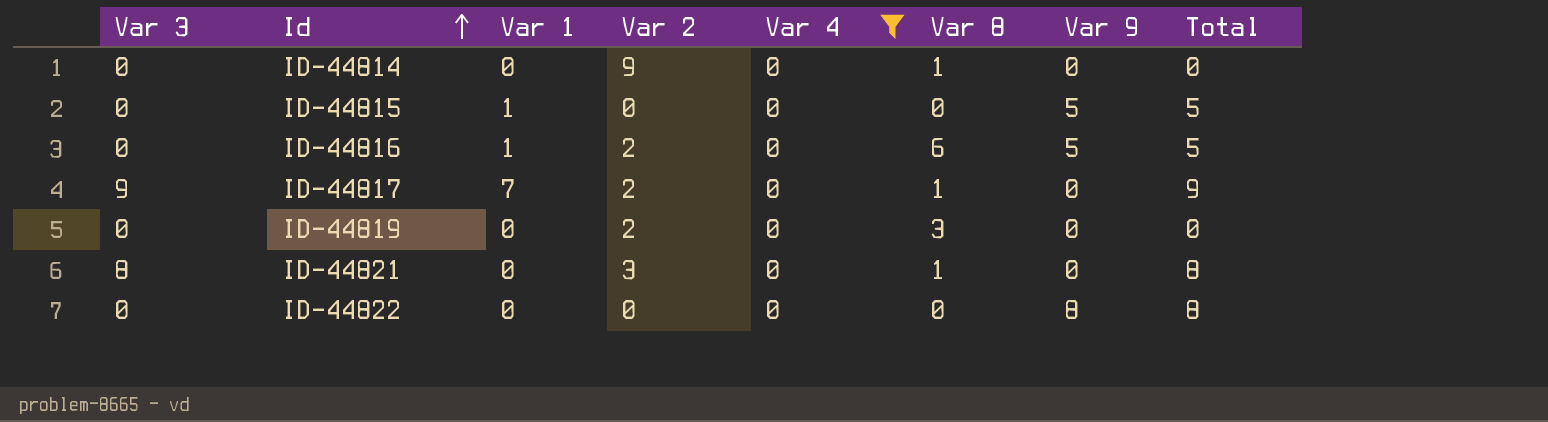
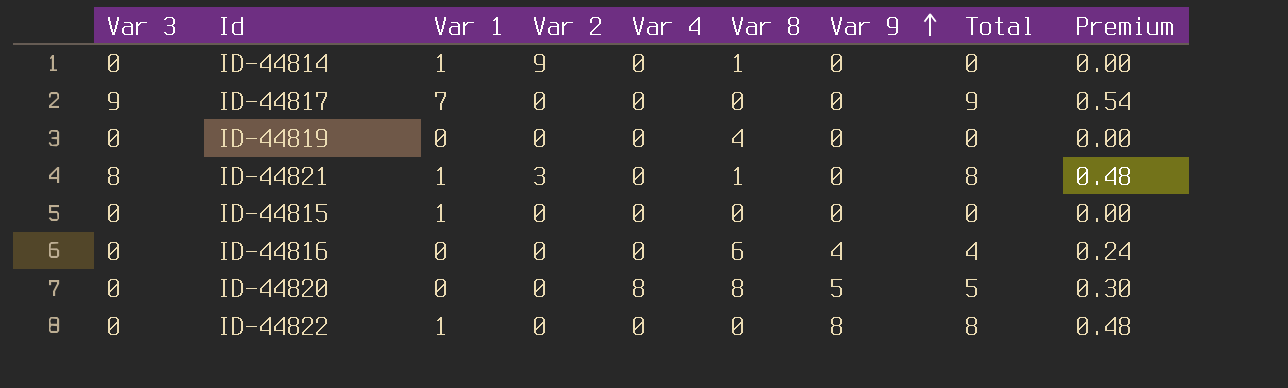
filter: Var 4 = 0 -> none
row order: Id ascending -> Var 9 ascending
column Premium | formula: none -> [Total] * 0.06
ID-44814 | Var 1: 0 -> 1
ID-44817 | Var 2: 2 -> 0
ID-44817 | Var 8: 1 -> 0
ID-44819 | Var 2: 2 -> 0
ID-44819 | Var 8: 3 -> 4
ID-44821 | Var 1: 0 -> 1
ID-44815 | Var 9: 5 -> 0
ID-44815 | Total: 5 -> 0
ID-44816 | Var 1: 1 -> 0
ID-44816 | Var 2: 2 -> 0
ID-44816 | Var 9: 5 -> 4
ID-44816 | Total: 5 -> 4
ID-44822 | Var 1: 0 -> 1

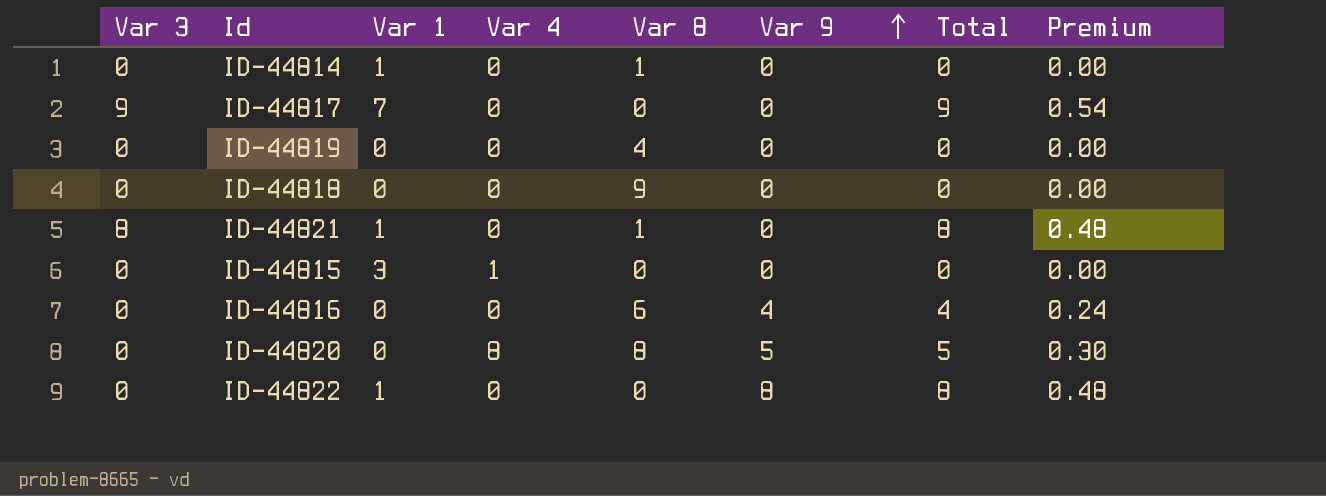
column Var 2 | position: 4 -> none
row ID-44818: none -> 0 | 0 | 0 | 9 | 0 | 0 | 0.00
ID-44815 | Var 1: 1 -> 3
ID-44815 | Var 4: 0 -> 1

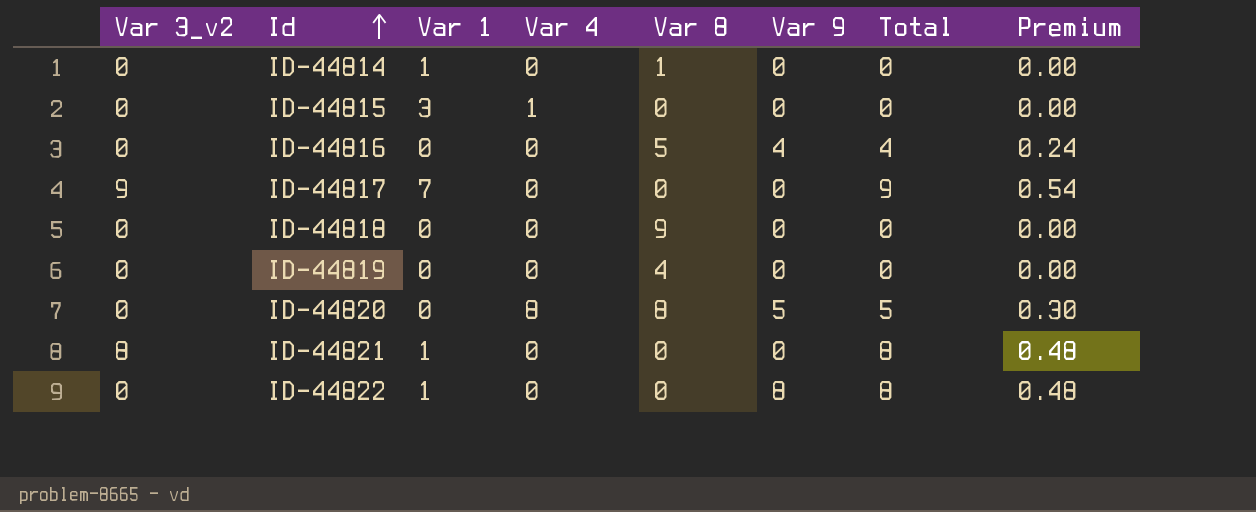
row order: Var 9 ascending -> Id ascending
column name: Var 3 -> Var 3_v2
ID-44816 | Var 8: 6 -> 5
ID-44821 | Var 8: 1 -> 0

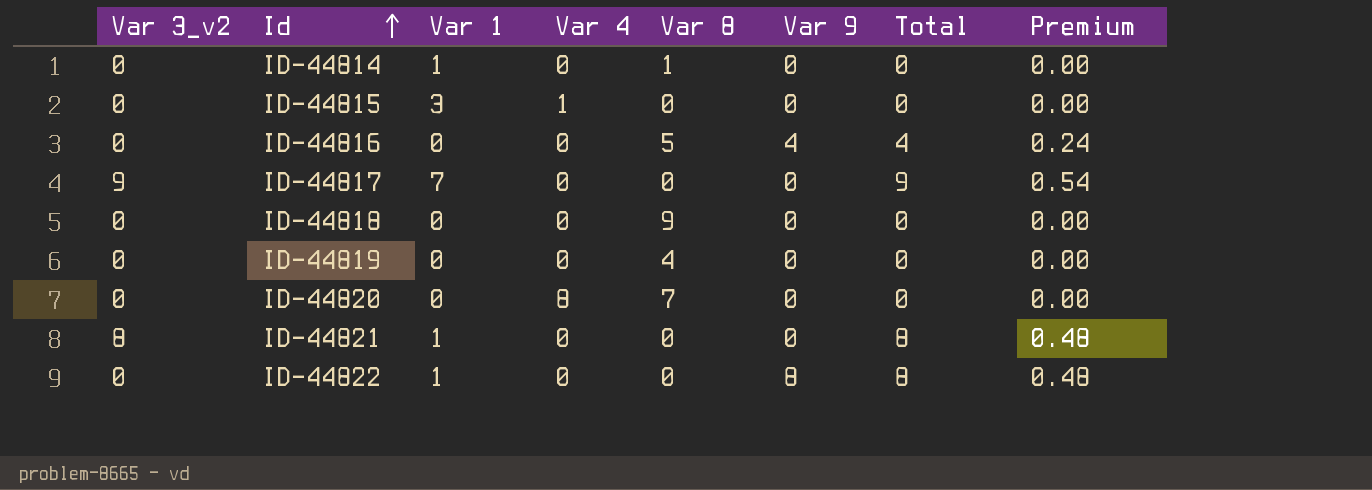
ID-44820 | Var 8: 8 -> 7
ID-44820 | Var 9: 5 -> 0
ID-44820 | Total: 5 -> 0
ID-44820 | Premium: 0.30 -> 0.00

